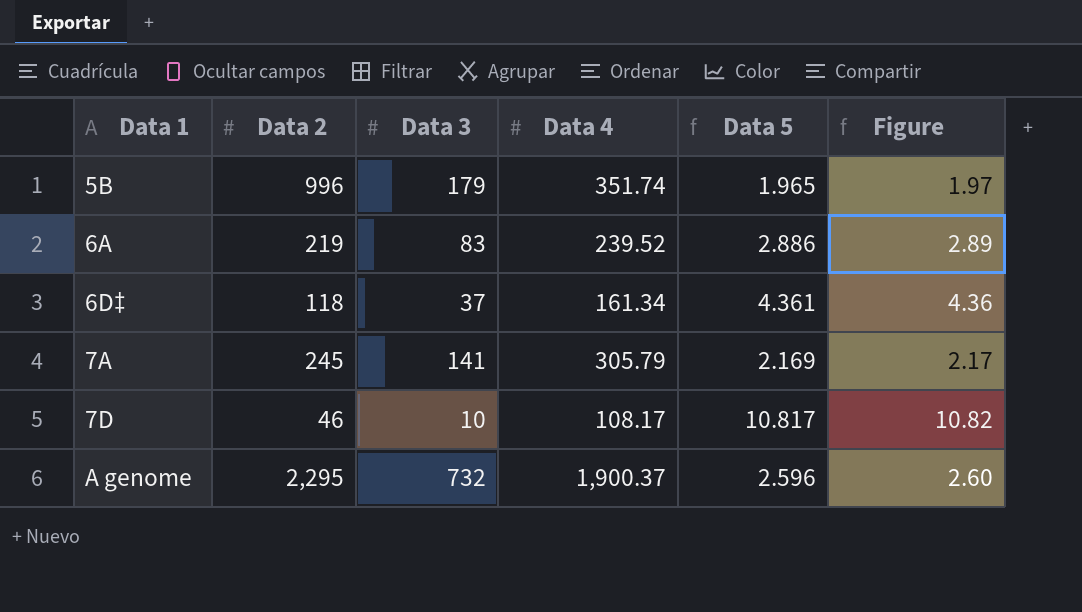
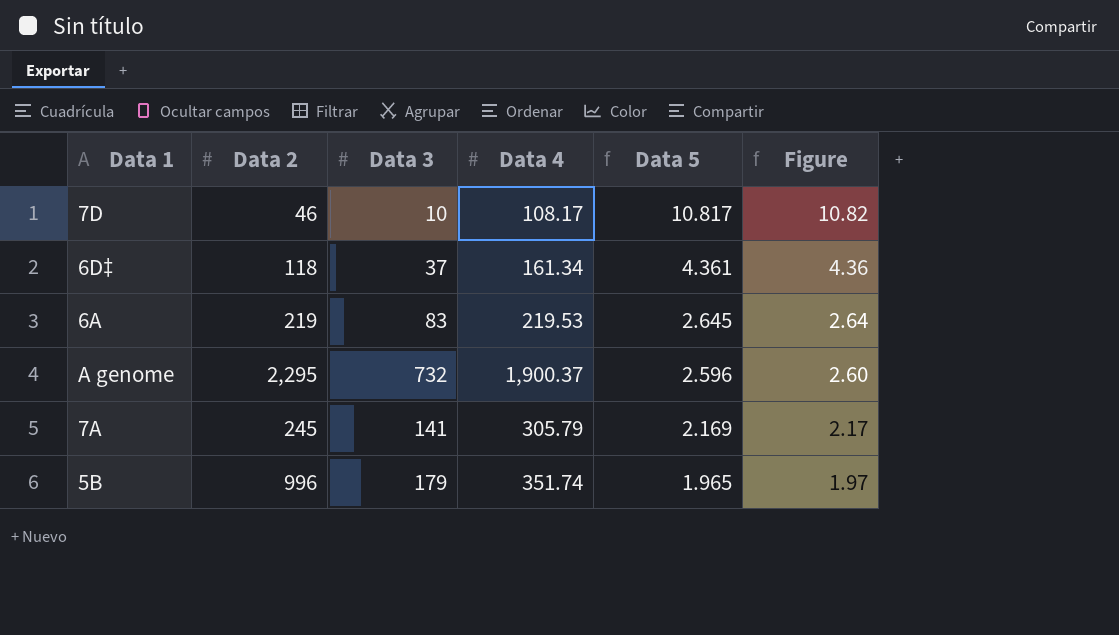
row order: Data 1 ascending -> Data 5 descending
6A | Data 4: 239.52 -> 219.53
6A | Data 5: 2.886 -> 2.645
6A | Figure: 2.89 -> 2.64

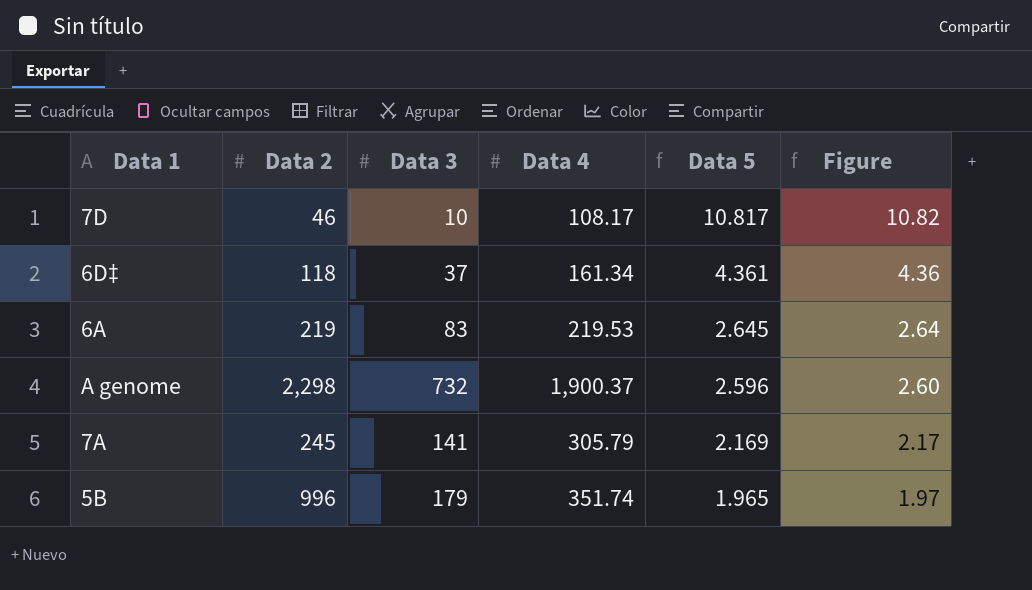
A genome | Data 2: 2,295 -> 2,298

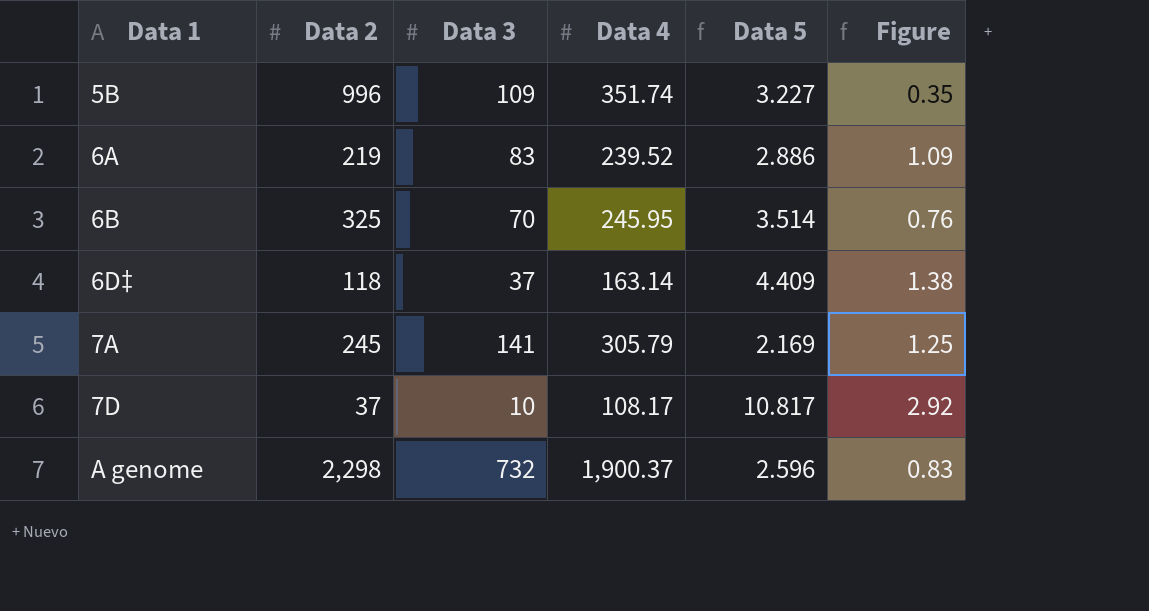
row order: Data 5 descending -> Data 1 ascending
column Figure | formula: [Data 4] / [Data 3] -> [Data 4] / [Data 2]
5B | Data 3: 179 -> 109
5B | Data 5: 1.965 -> 3.227
6A | Data 4: 219.53 -> 239.52
6A | Data 5: 2.645 -> 2.886
row 6B: none -> 325 | 70 | 245.95 | 3.514 | 0.76
6D‡ | Data 4: 161.34 -> 163.14
6D‡ | Data 5: 4.361 -> 4.409
7D | Data 2: 46 -> 37

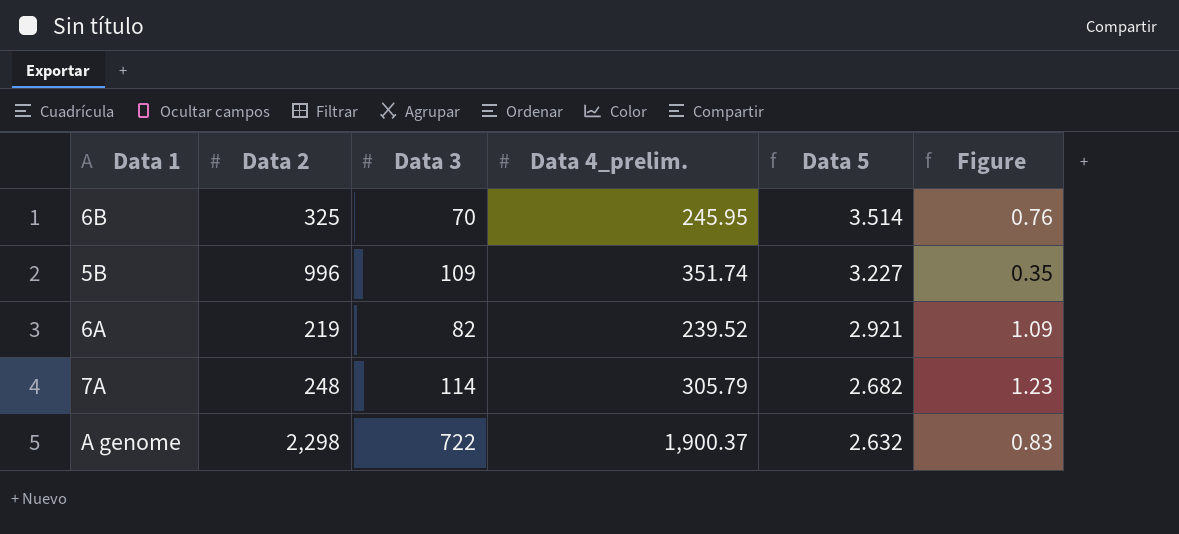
row order: Data 1 ascending -> Data 5 descending
column name: Data 4 -> Data 4_prelim.
row 6D‡: 118 | 37 | 163.14 | 4.409 | 1.38 -> none
row 7D: 37 | 10 | 108.17 | 10.817 | 2.92 -> none
6A | Data 3: 83 -> 82
6A | Data 5: 2.886 -> 2.921
7A | Data 2: 245 -> 248
7A | Data 3: 141 -> 114
7A | Data 5: 2.169 -> 2.682
7A | Figure: 1.25 -> 1.23
A genome | Data 3: 732 -> 722
A genome | Data 5: 2.596 -> 2.632

